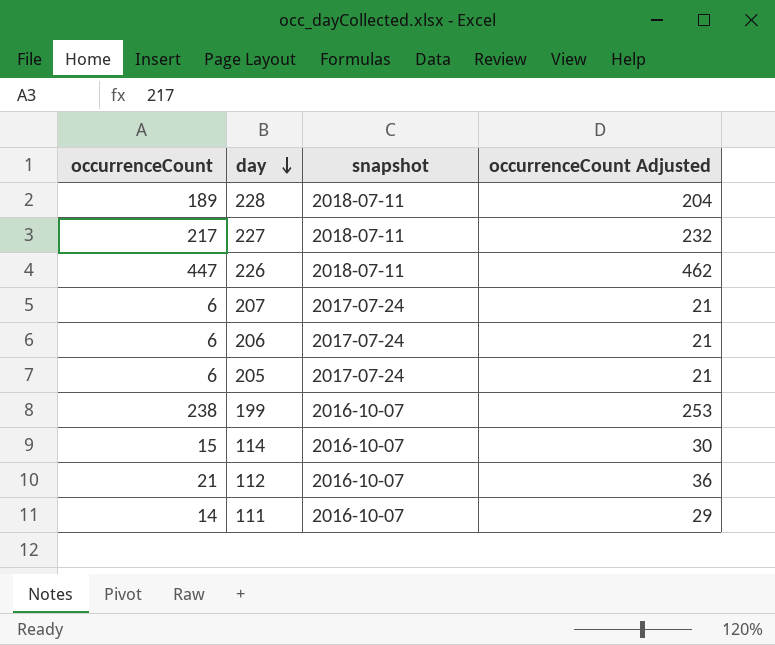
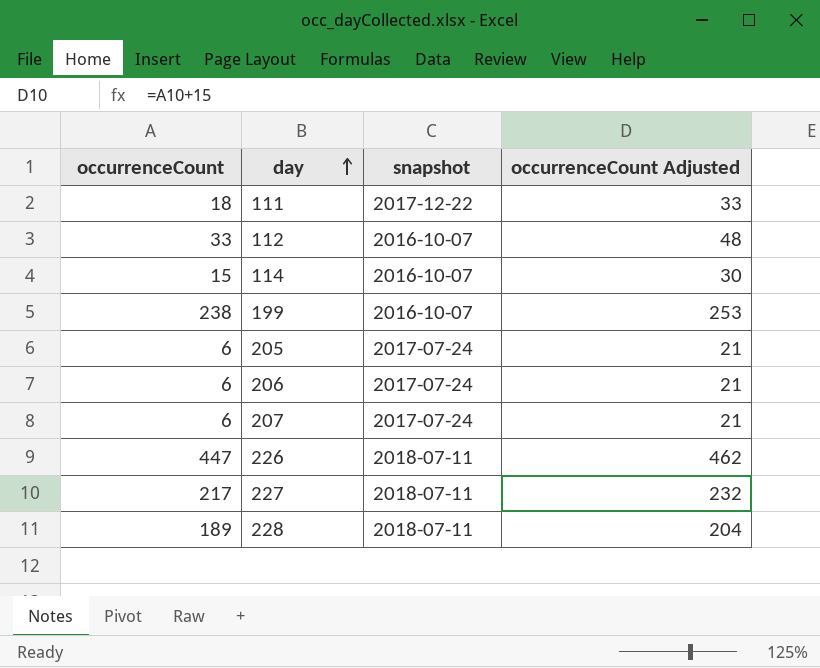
row order: day descending -> day ascending
111 | occurrenceCount: 14 -> 18
111 | snapshot: 2016-10-07 -> 2017-12-22
111 | occurrenceCount Adjusted: 29 -> 33
112 | occurrenceCount: 21 -> 33
112 | occurrenceCount Adjusted: 36 -> 48

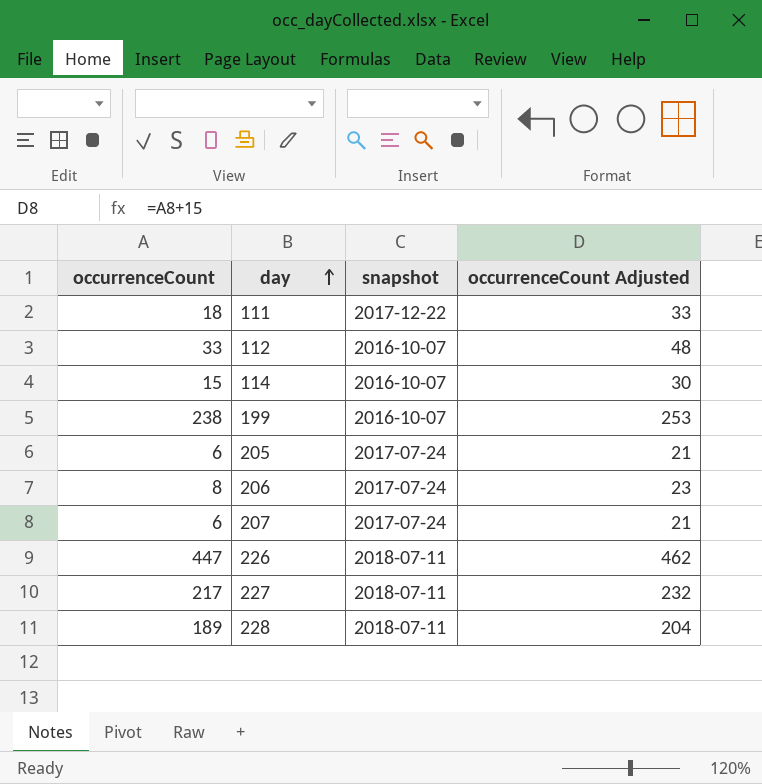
206 | occurrenceCount: 6 -> 8
206 | occurrenceCount Adjusted: 21 -> 23

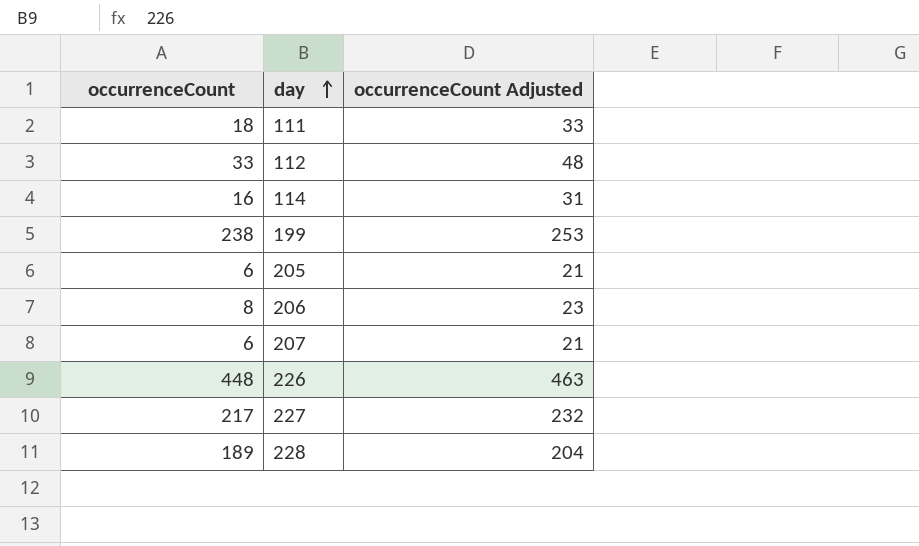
column snapshot | position: 3 -> none
114 | occurrenceCount: 15 -> 16
114 | occurrenceCount Adjusted: 30 -> 31
226 | occurrenceCount: 447 -> 448
226 | occurrenceCount Adjusted: 462 -> 463

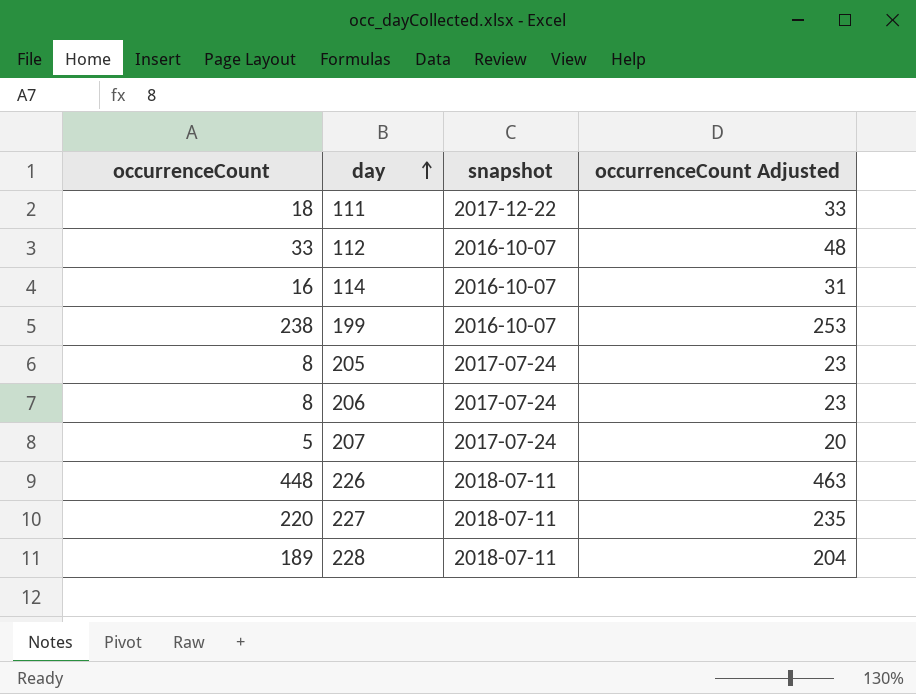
column snapshot | position: none -> 3
205 | occurrenceCount: 6 -> 8
205 | occurrenceCount Adjusted: 21 -> 23
207 | occurrenceCount: 6 -> 5
207 | occurrenceCount Adjusted: 21 -> 20
227 | occurrenceCount: 217 -> 220
227 | occurrenceCount Adjusted: 232 -> 235

